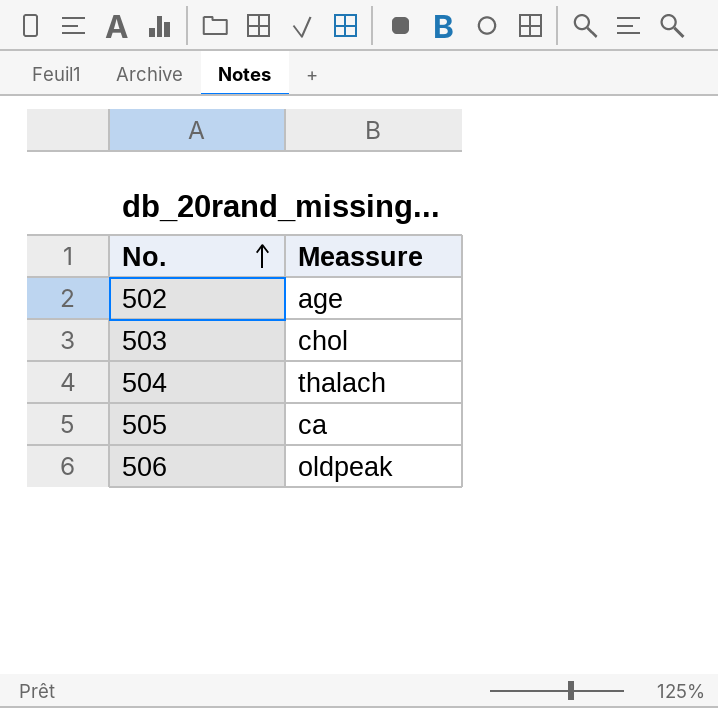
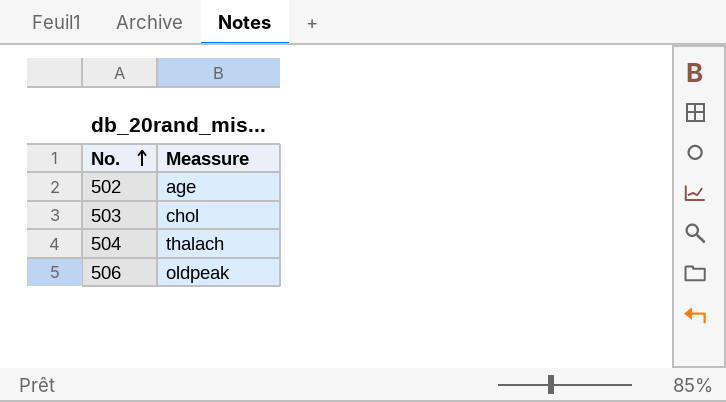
row 505: ca -> none

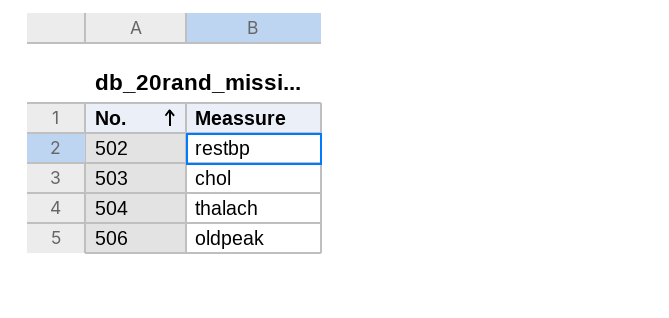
502 | Meassure: age -> restbp

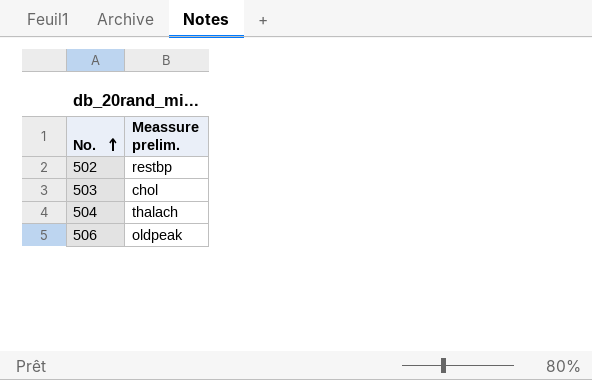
column name: Meassure -> Meassure prelim.

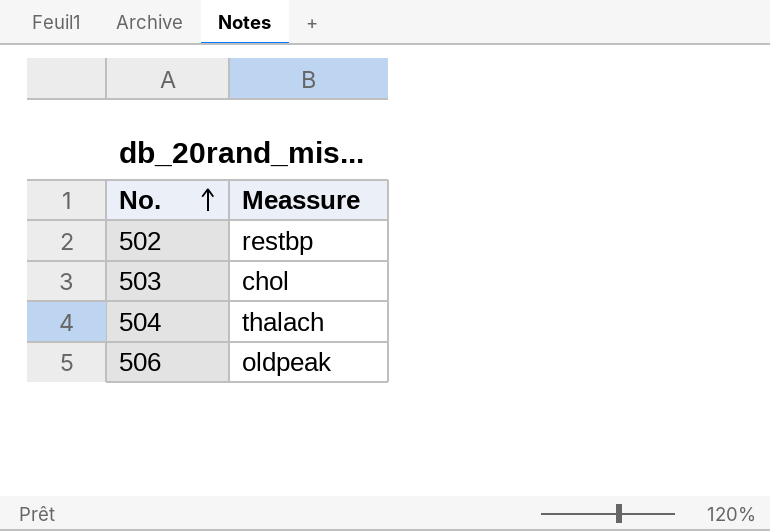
column name: Meassure prelim. -> Meassure

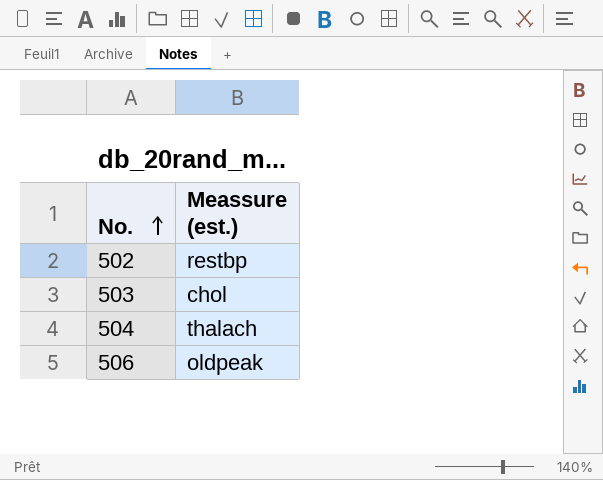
column name: Meassure -> Meassure (est.)

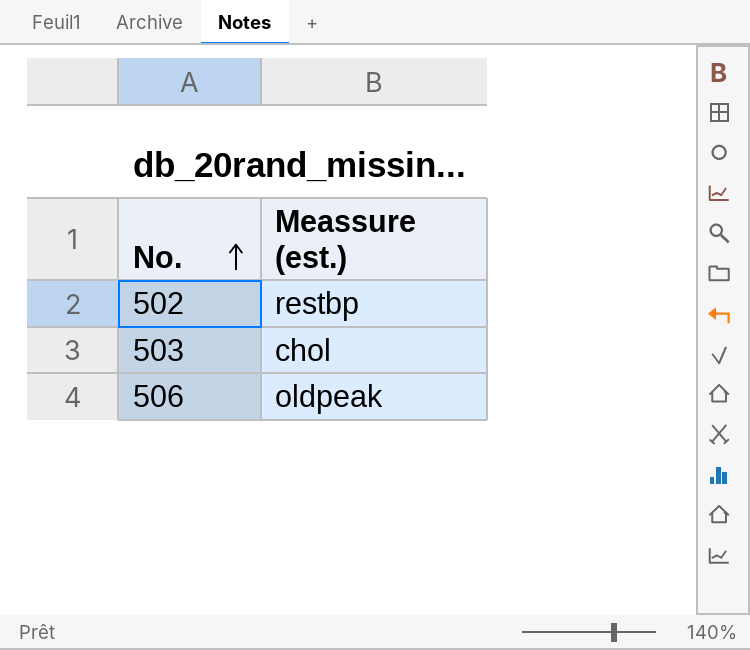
row 504: thalach -> none

